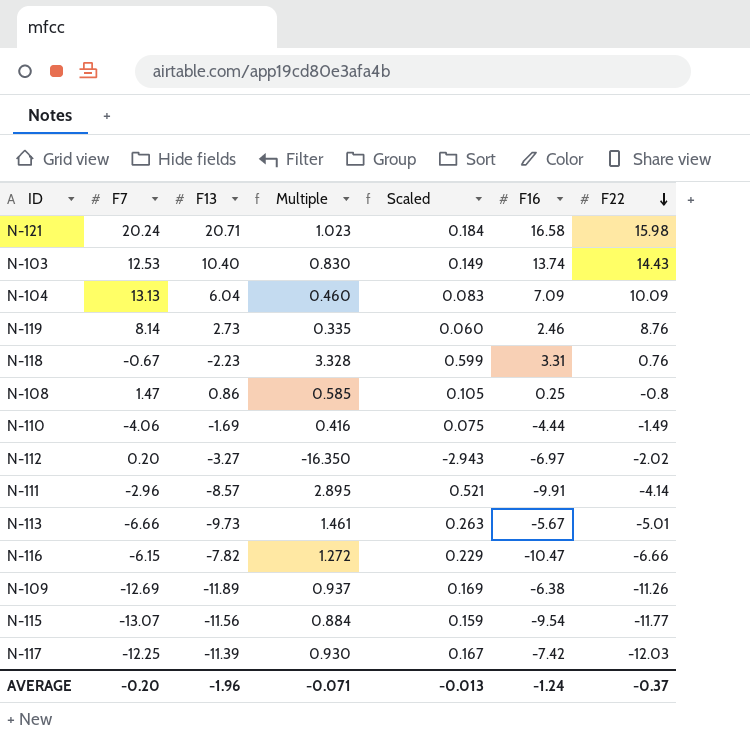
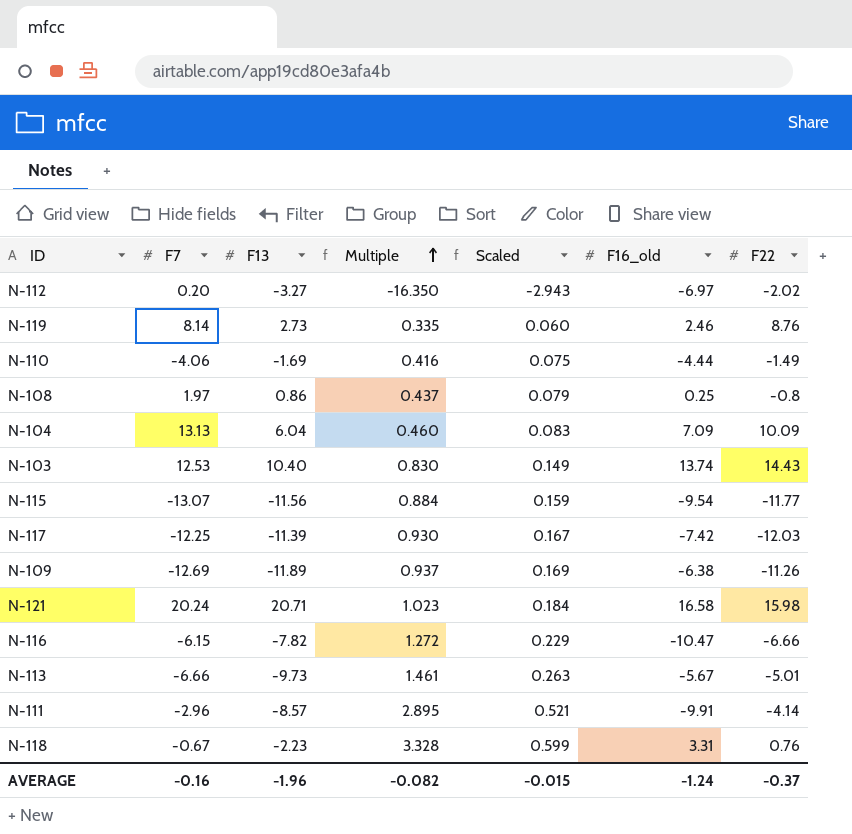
row order: F22 descending -> Multiple ascending
column name: F16 -> F16_old
N-108 | F7: 1.47 -> 1.97
N-108 | Multiple: 0.585 -> 0.437
N-108 | Scaled: 0.105 -> 0.079
AVERAGE | F7: -0.20 -> -0.16
AVERAGE | Multiple: -0.071 -> -0.082
AVERAGE | Scaled: -0.013 -> -0.015

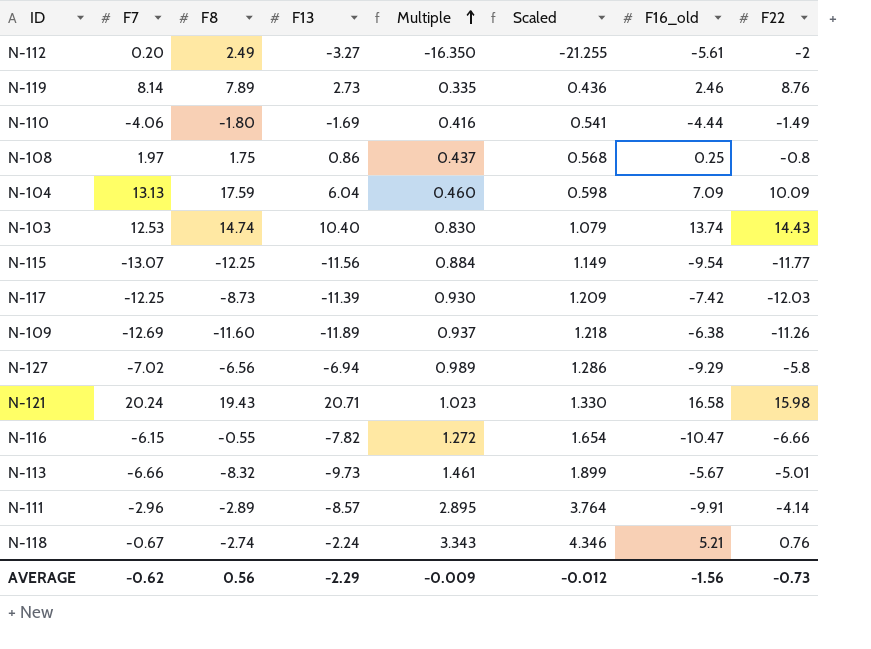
column F8 | position: none -> 3
column Scaled | formula: [Multiple] * 0.18 -> [Multiple] * 1.3
N-112 | F16_old: -6.97 -> -5.61
N-112 | F22: -2.02 -> -2
row N-127: none -> -7.02 | -6.56 | -6.94 | 0.989 | 1.286 | -9.29 | -5.8
N-118 | F13: -2.23 -> -2.24
N-118 | Multiple: 3.328 -> 3.343
N-118 | F16_old: 3.31 -> 5.21
AVERAGE | F7: -0.16 -> -0.62
AVERAGE | F13: -1.96 -> -2.29
AVERAGE | Multiple: -0.082 -> -0.009
AVERAGE | Scaled: -0.015 -> -0.012
AVERAGE | F16_old: -1.24 -> -1.56
AVERAGE | F22: -0.37 -> -0.73

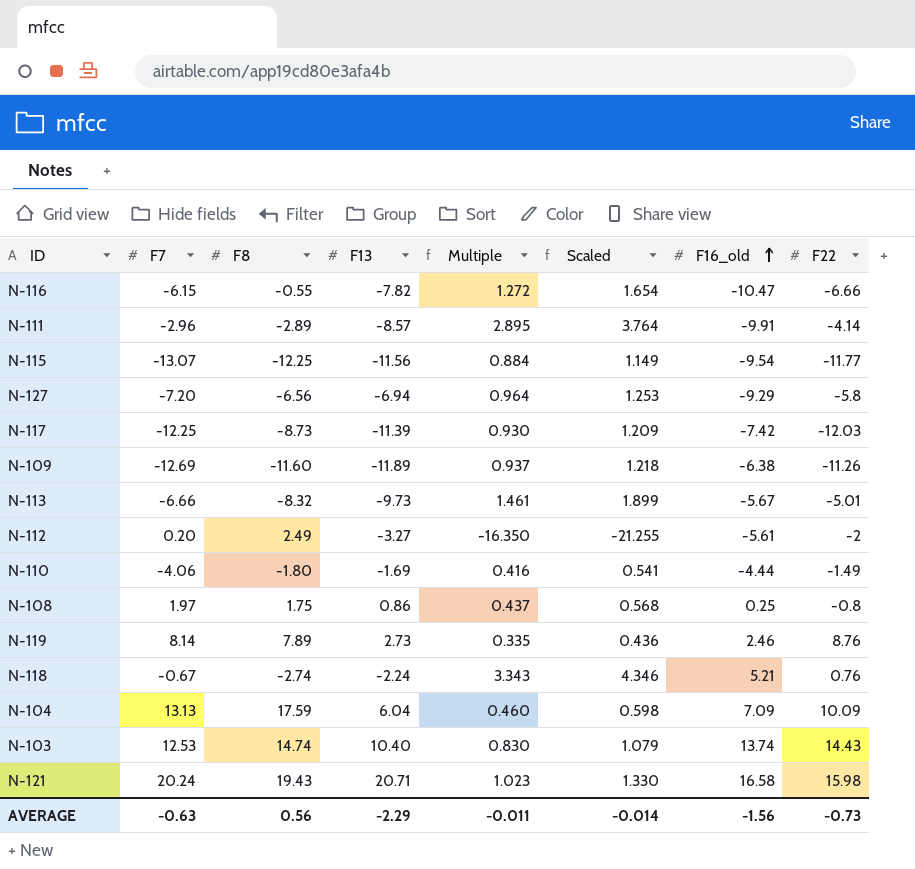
row order: Multiple ascending -> F16_old ascending
N-127 | F7: -7.02 -> -7.20
N-127 | Multiple: 0.989 -> 0.964
N-127 | Scaled: 1.286 -> 1.253
AVERAGE | F7: -0.62 -> -0.63
AVERAGE | Multiple: -0.009 -> -0.011
AVERAGE | Scaled: -0.012 -> -0.014

